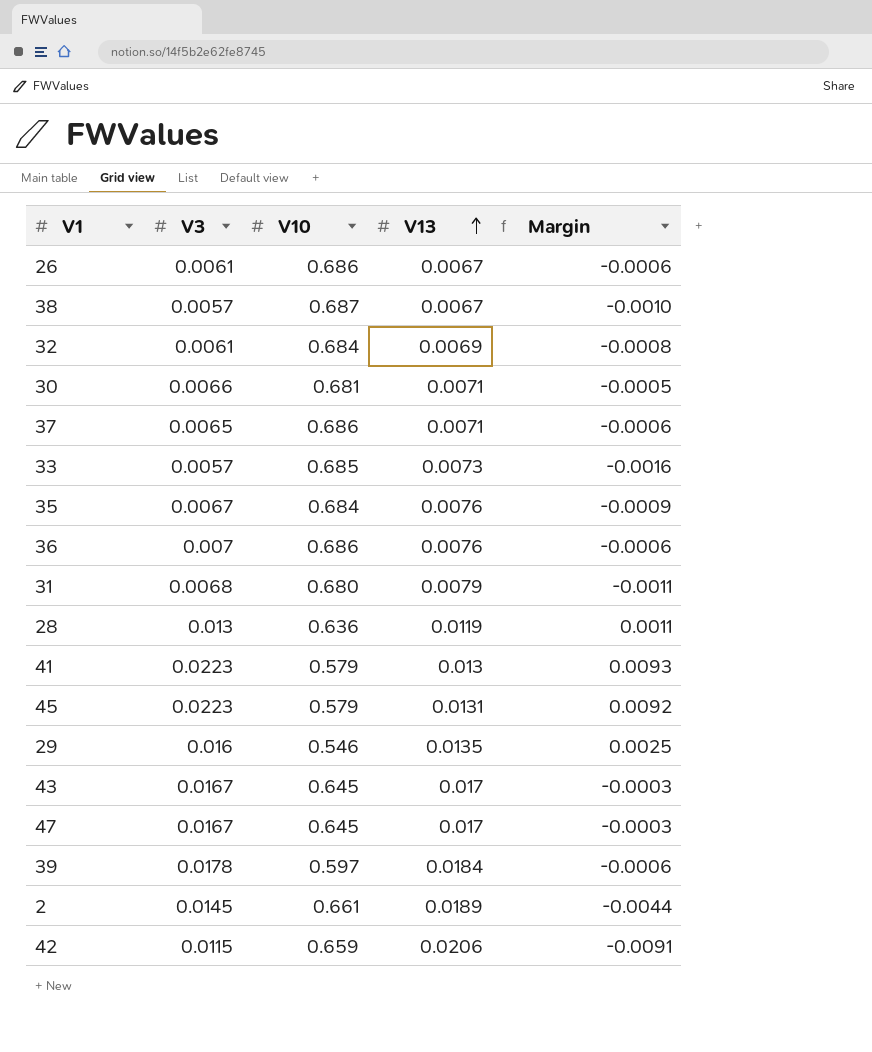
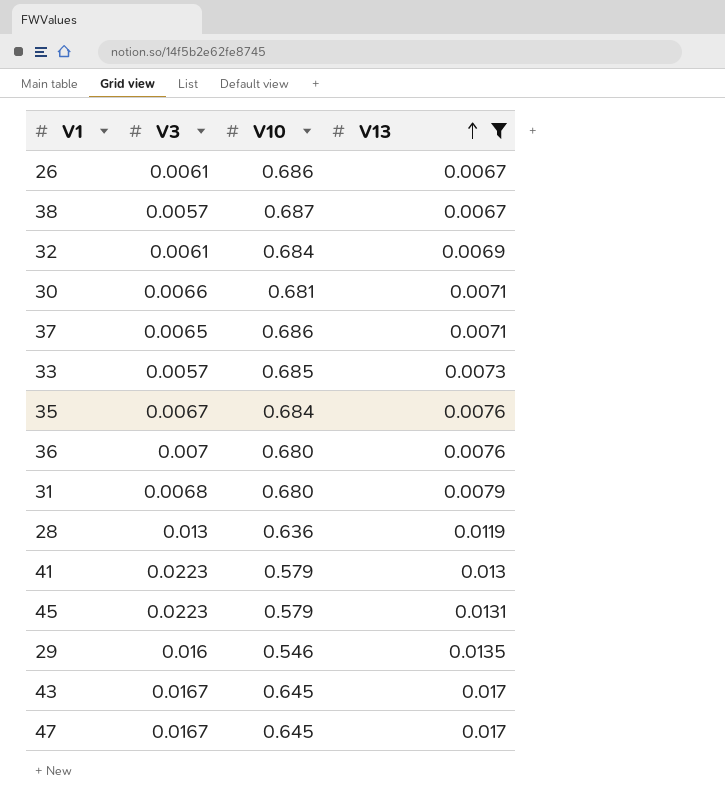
filter: none -> V13 <= 0.017
column Margin | formula: [V3] - [V13] -> none
36 | V10: 0.686 -> 0.680

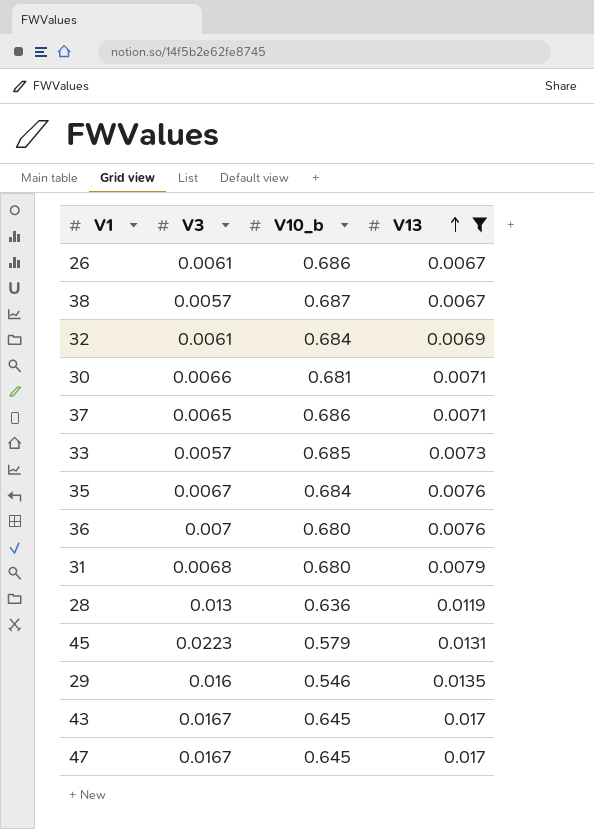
column name: V10 -> V10_b
row 41: 0.0223 | 0.579 | 0.013 -> none

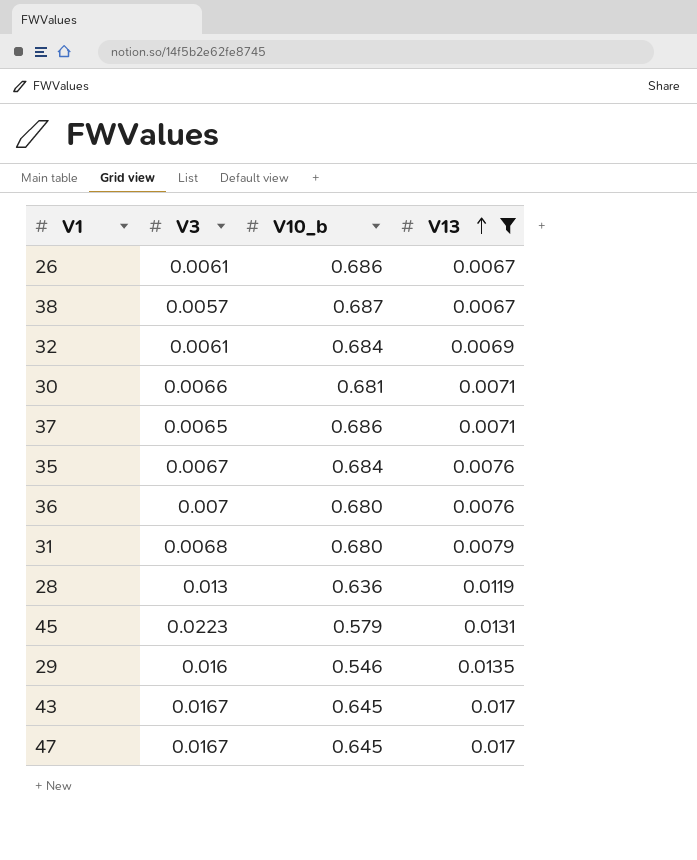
row 33: 0.0057 | 0.685 | 0.0073 -> none

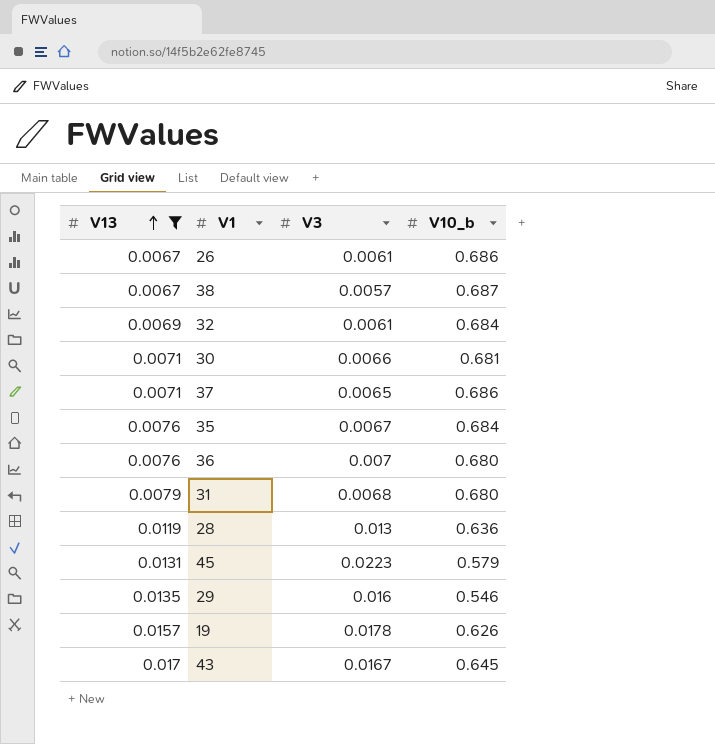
column V13 | position: 4 -> 1
row 47: 0.0167 | 0.645 | 0.017 -> none
row 19: none -> 0.0157 | 0.0178 | 0.626

